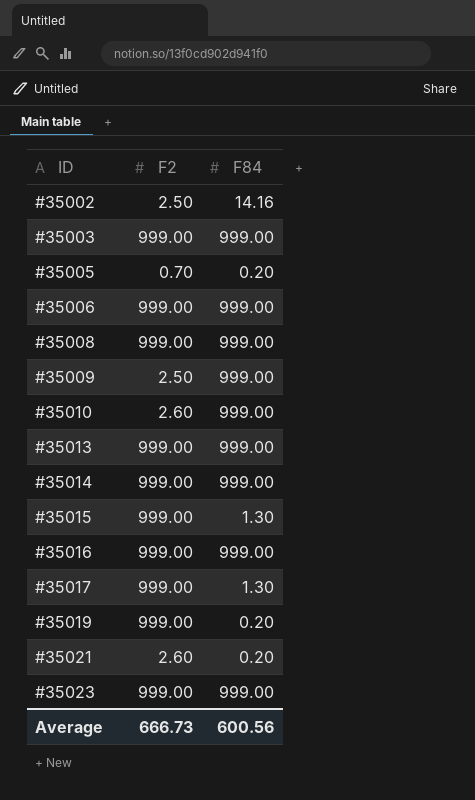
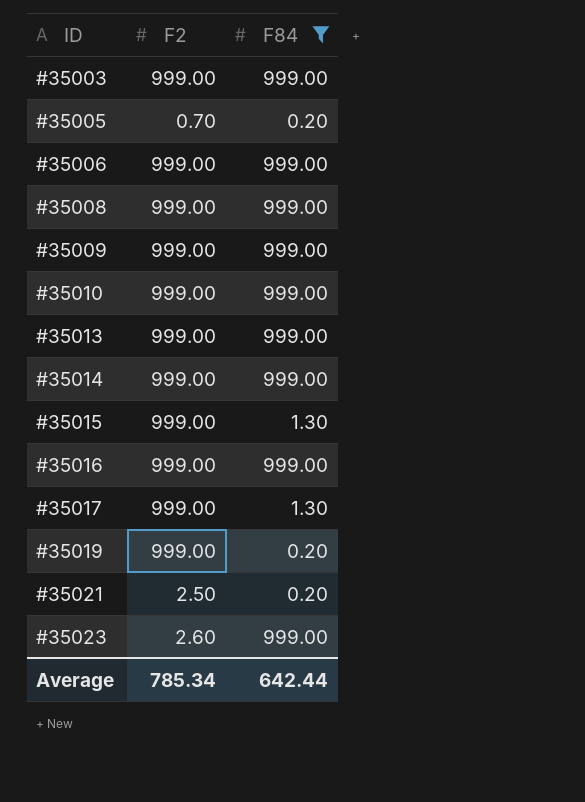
filter: none -> F84 != 14.16
#35009 | F2: 2.50 -> 999.00
#35010 | F2: 2.60 -> 999.00
#35021 | F2: 2.60 -> 2.50
#35023 | F2: 999.00 -> 2.60
Average | F2: 666.73 -> 785.34
Average | F84: 600.56 -> 642.44

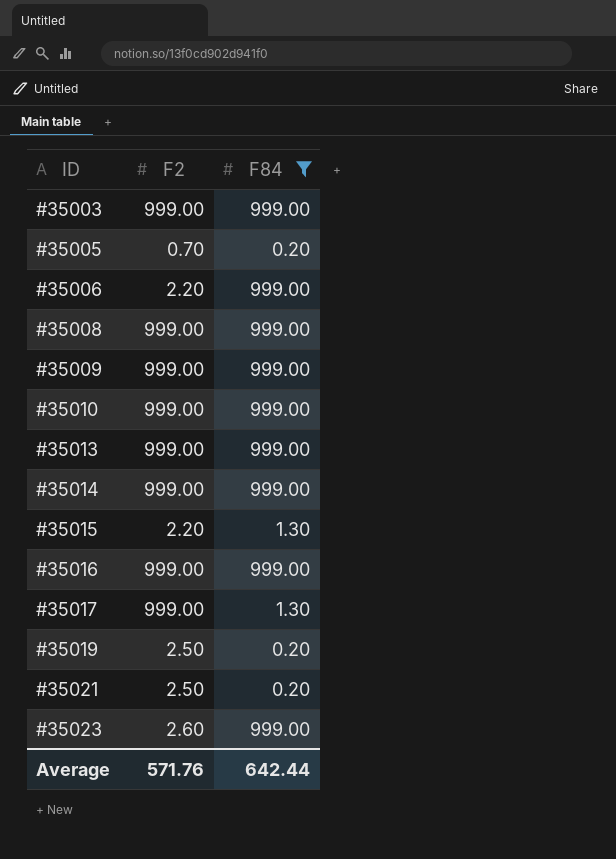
#35006 | F2: 999.00 -> 2.20
#35015 | F2: 999.00 -> 2.20
#35019 | F2: 999.00 -> 2.50
Average | F2: 785.34 -> 571.76

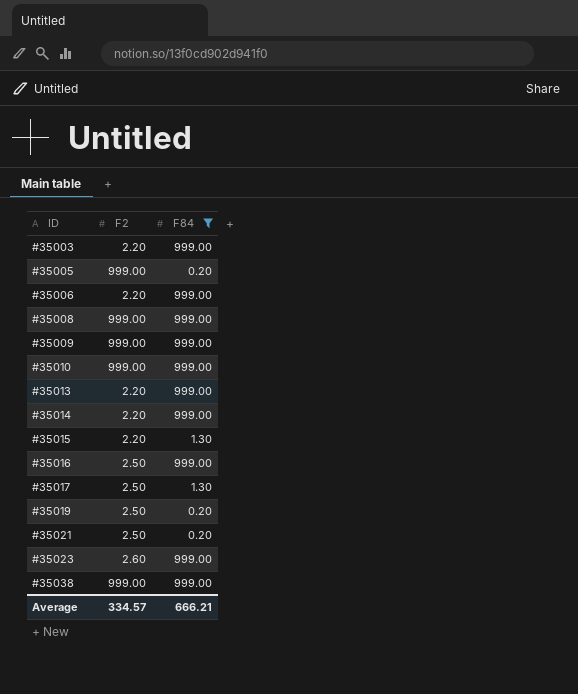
#35003 | F2: 999.00 -> 2.20
#35005 | F2: 0.70 -> 999.00
#35013 | F2: 999.00 -> 2.20
#35014 | F2: 999.00 -> 2.20
#35016 | F2: 999.00 -> 2.50
#35017 | F2: 999.00 -> 2.50
row #35038: none -> 999.00 | 999.00
Average | F2: 571.76 -> 334.57
Average | F84: 642.44 -> 666.21

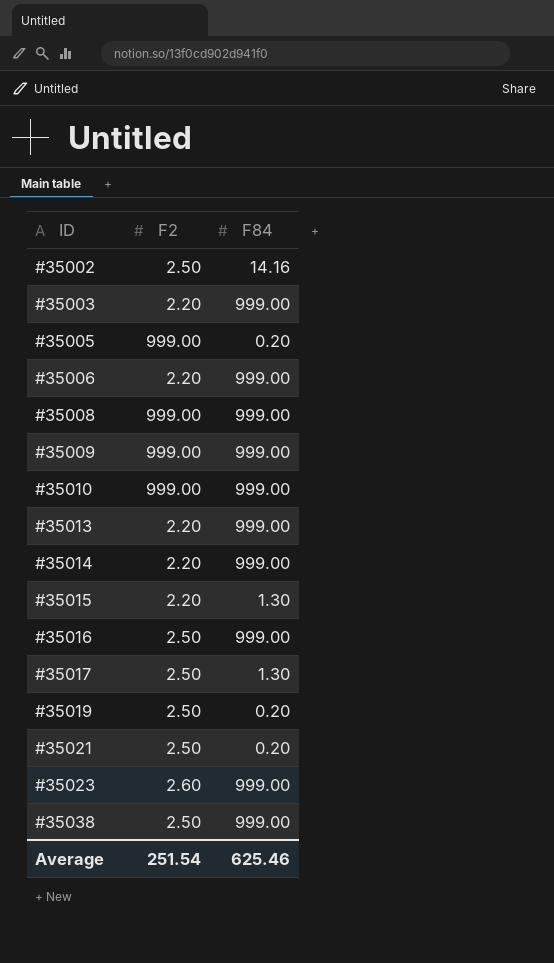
filter: F84 != 14.16 -> none
#35038 | F2: 999.00 -> 2.50
Average | F2: 334.57 -> 251.54
Average | F84: 666.21 -> 625.46

